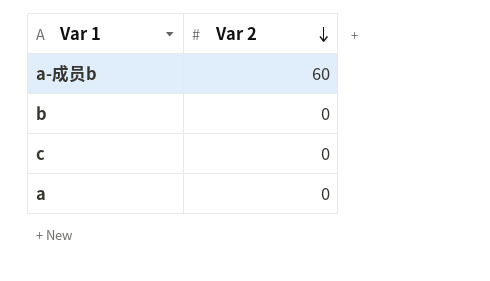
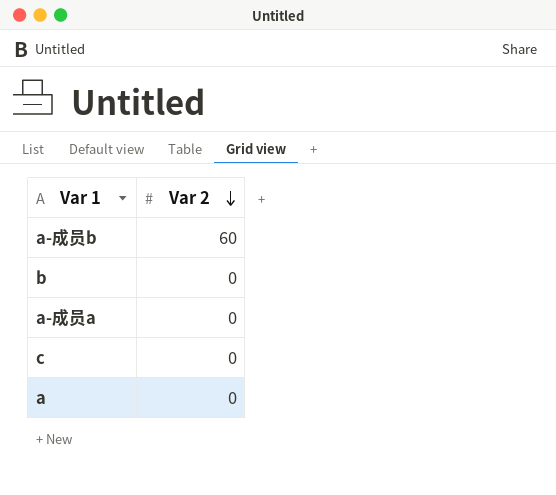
row a-成员a: none -> 0

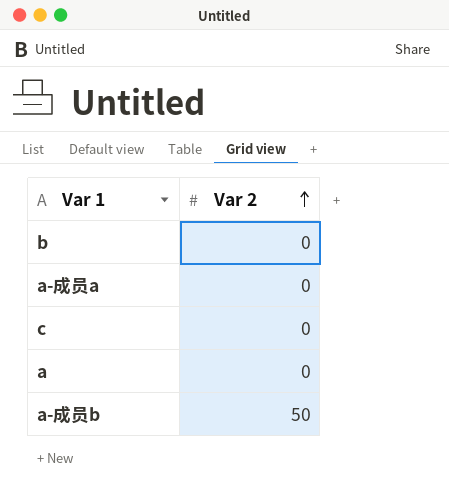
row order: Var 2 descending -> Var 2 ascending
a-成员b | Var 2: 60 -> 50

